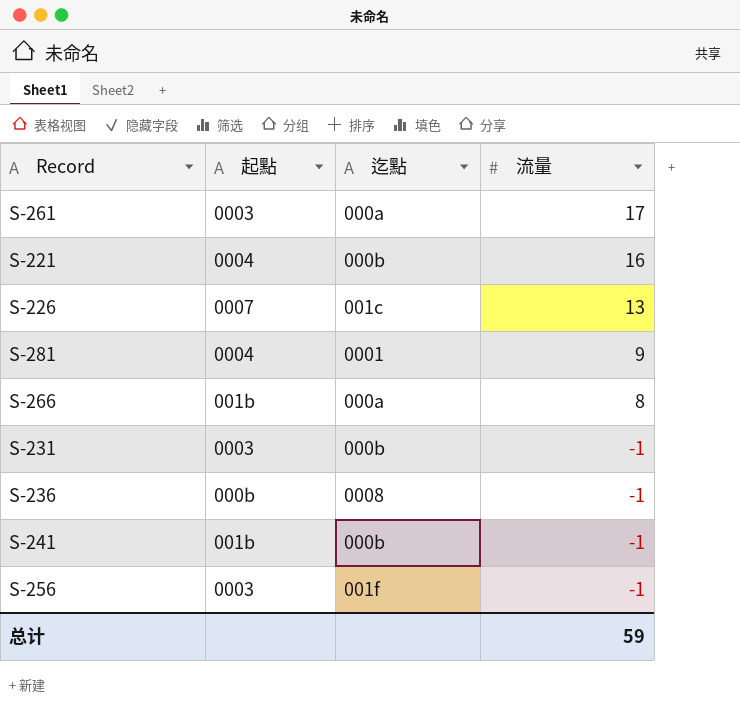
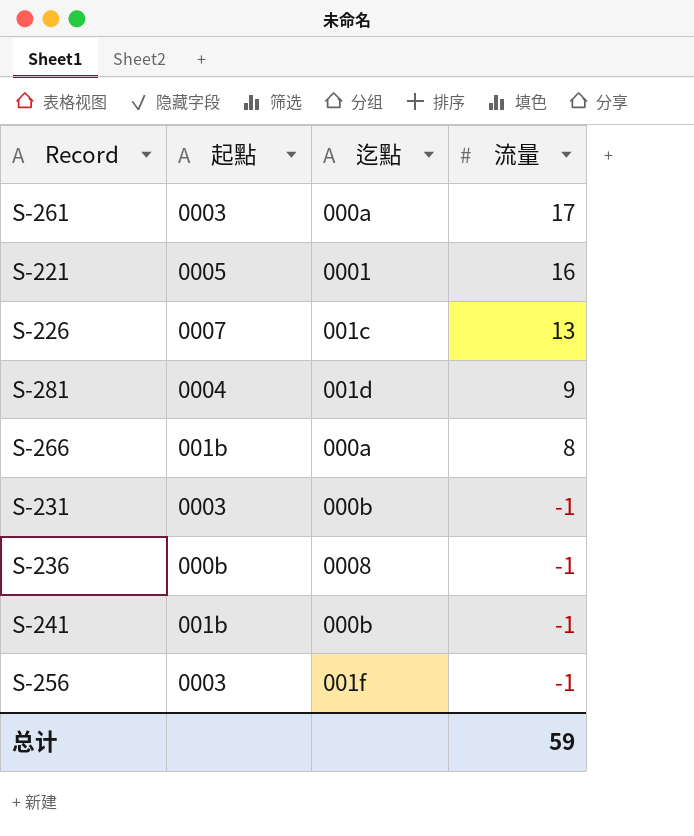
S-221 | 起點: 0004 -> 0005
S-221 | 迄點: 000b -> 0001
S-281 | 迄點: 0001 -> 001d

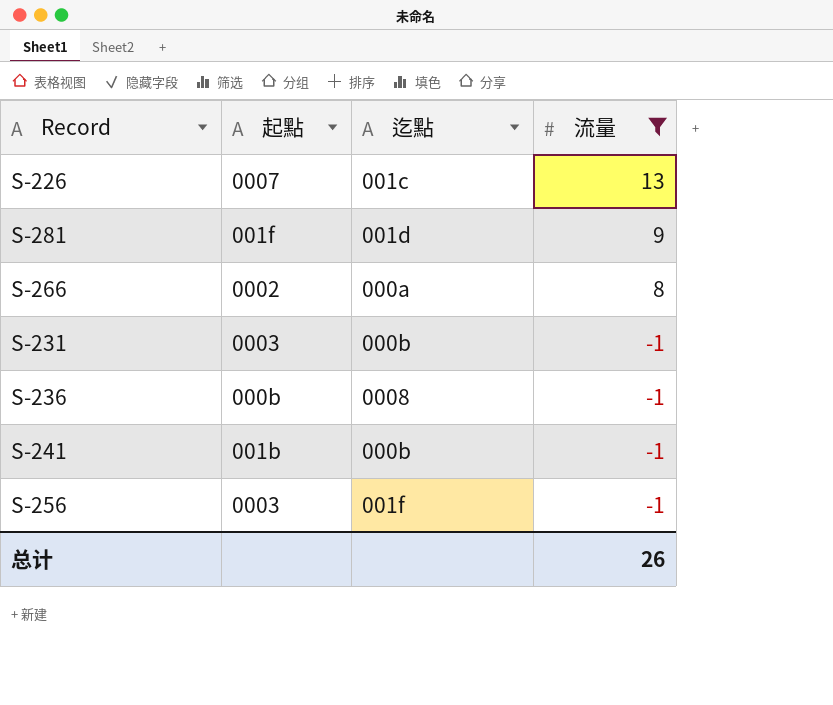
filter: none -> 流量 <= 13
S-281 | 起點: 0004 -> 001f
S-266 | 起點: 001b -> 0002
总计 | 流量: 59 -> 26

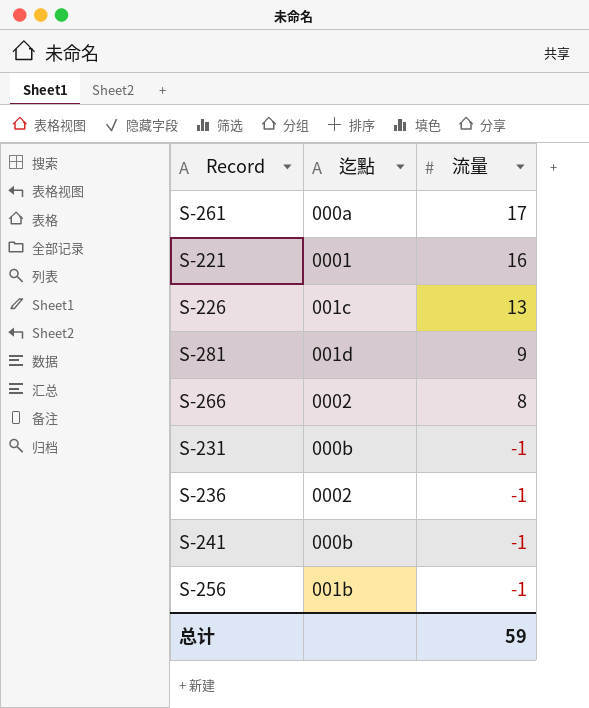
filter: 流量 <= 13 -> none
column 起點 | position: 2 -> none
S-266 | 迄點: 000a -> 0002
S-236 | 迄點: 0008 -> 0002
S-256 | 迄點: 001f -> 001b
总计 | 流量: 26 -> 59

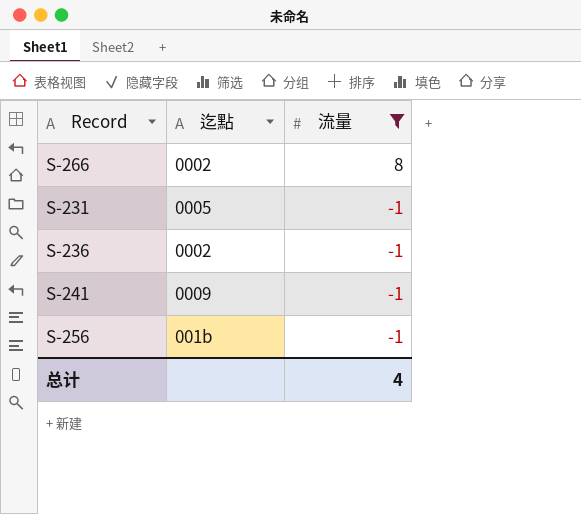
filter: none -> 流量 <= 8
S-231 | 迄點: 000b -> 0005
S-241 | 迄點: 000b -> 0009
总计 | 流量: 59 -> 4

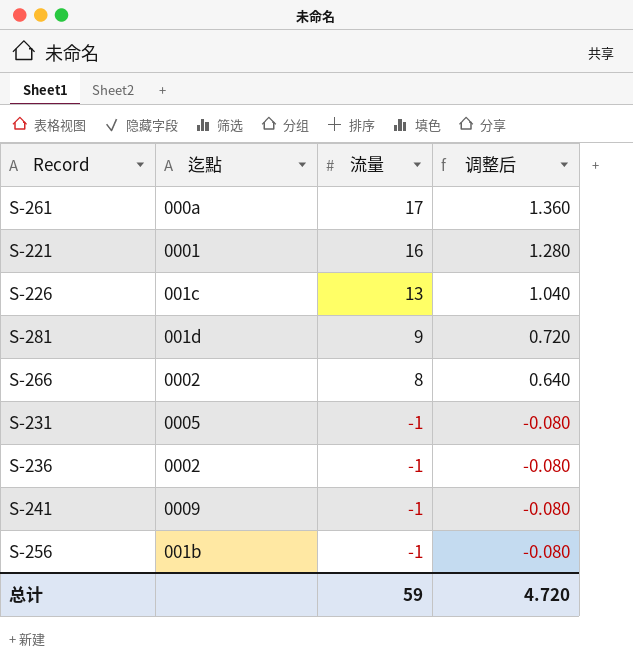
filter: 流量 <= 8 -> none
column 调整后 | formula: none -> [流量] * 0.08
总计 | 流量: 4 -> 59

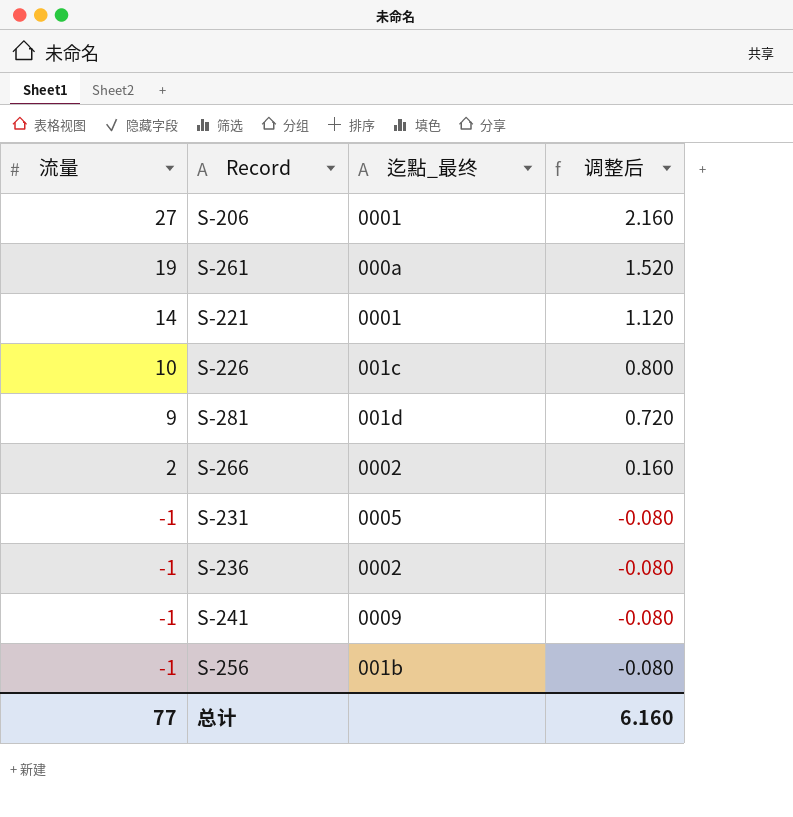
column 流量 | position: 3 -> 1
column name: 迄點 -> 迄點_最终
row S-206: none -> 27 | 0001 | 2.160
S-261 | 流量: 17 -> 19
S-261 | 调整后: 1.360 -> 1.520
S-221 | 流量: 16 -> 14
S-221 | 调整后: 1.280 -> 1.120
S-226 | 流量: 13 -> 10
S-226 | 调整后: 1.040 -> 0.800
S-266 | 流量: 8 -> 2
S-266 | 调整后: 0.640 -> 0.160
总计 | 流量: 59 -> 77
总计 | 调整后: 4.720 -> 6.160

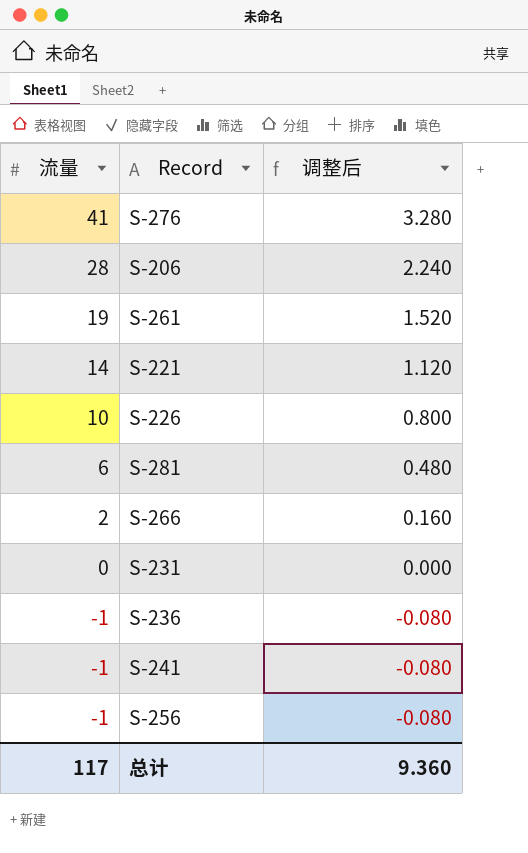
column 迄點_最终 | position: 3 -> none
row S-276: none -> 41 | 3.280
S-206 | 流量: 27 -> 28
S-206 | 调整后: 2.160 -> 2.240
S-281 | 流量: 9 -> 6
S-281 | 调整后: 0.720 -> 0.480
S-231 | 流量: -1 -> 0
S-231 | 调整后: -0.080 -> 0.000
总计 | 流量: 77 -> 117
总计 | 调整后: 6.160 -> 9.360

